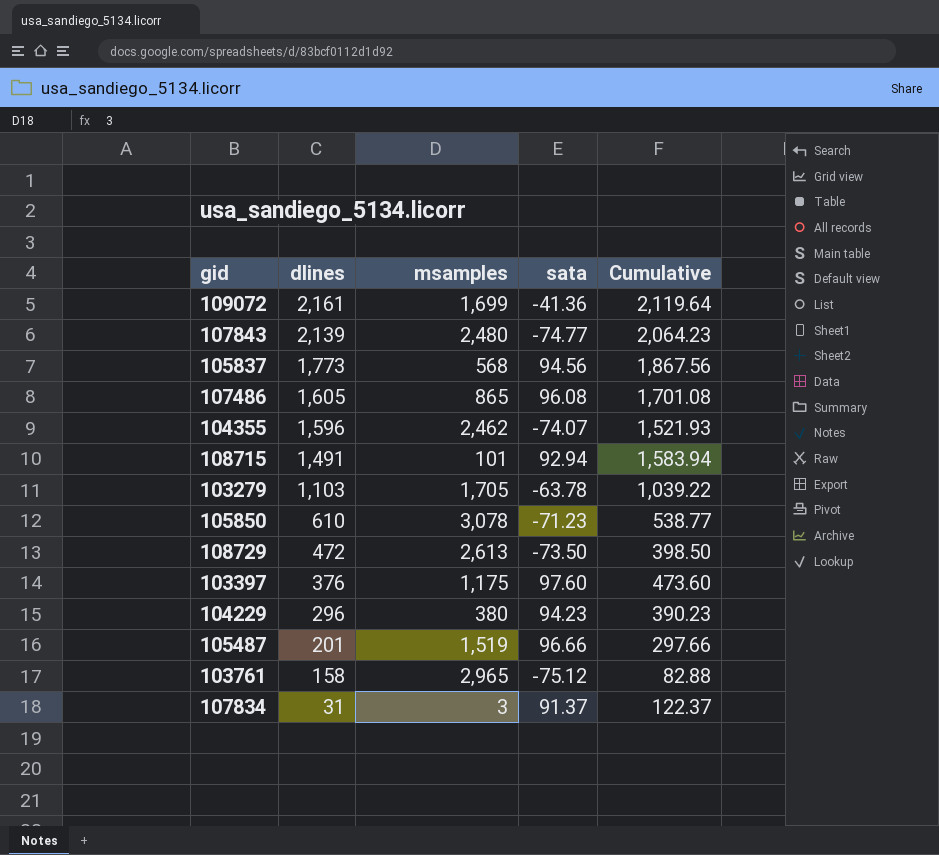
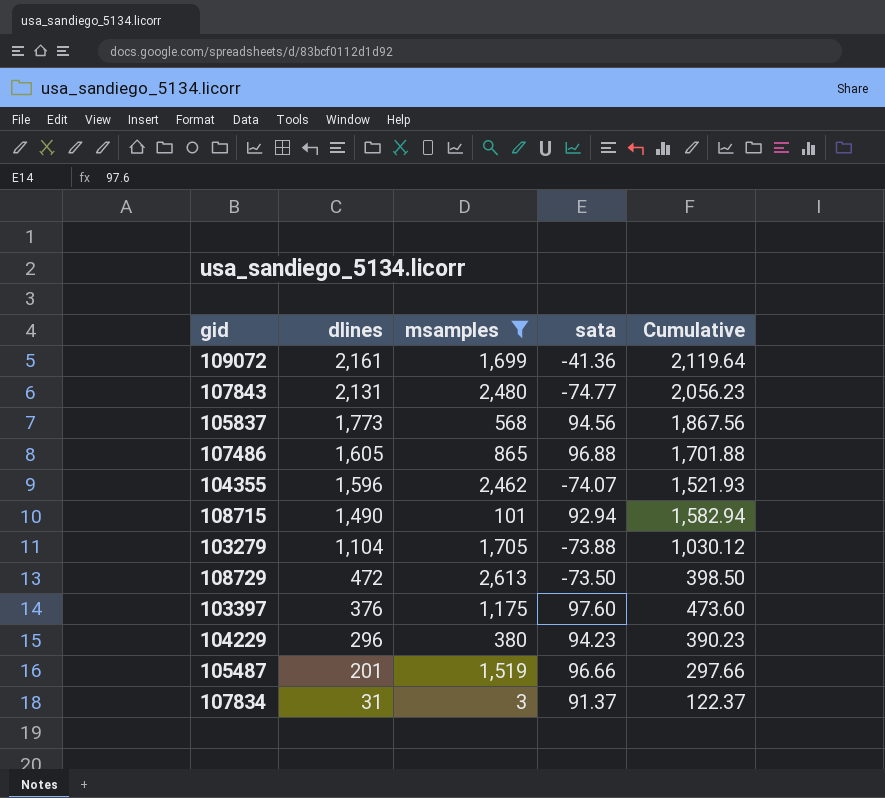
filter: none -> msamples <= 2,613
107843 | dlines: 2,139 -> 2,131
107843 | Cumulative: 2,064.23 -> 2,056.23
107486 | sata: 96.08 -> 96.88
107486 | Cumulative: 1,701.08 -> 1,701.88
108715 | dlines: 1,491 -> 1,490
108715 | Cumulative: 1,583.94 -> 1,582.94
103279 | dlines: 1,103 -> 1,104
103279 | sata: -63.78 -> -73.88
103279 | Cumulative: 1,039.22 -> 1,030.12

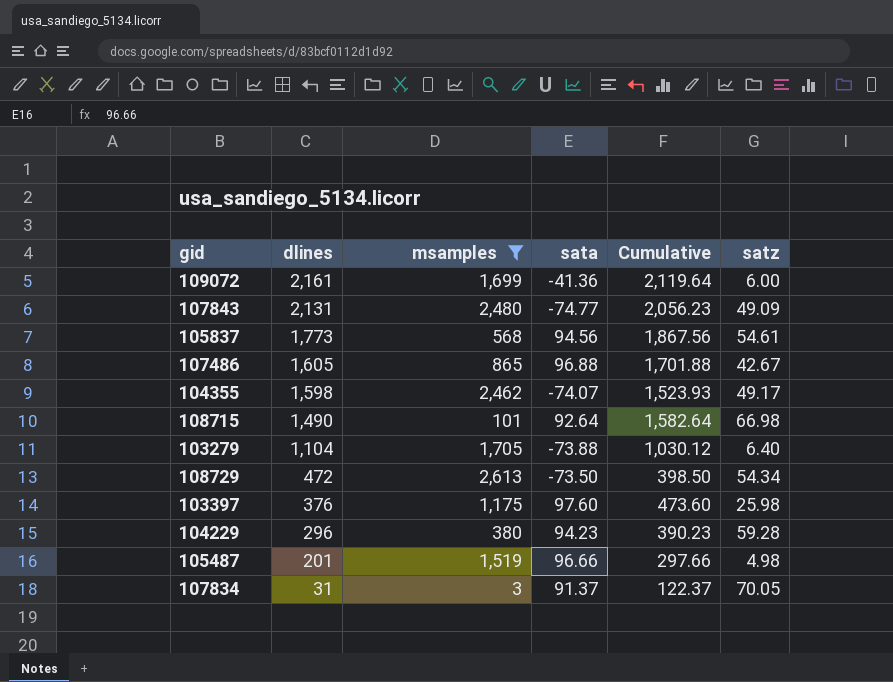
column satz | position: none -> 6
104355 | dlines: 1,596 -> 1,598
104355 | Cumulative: 1,521.93 -> 1,523.93
108715 | sata: 92.94 -> 92.64
108715 | Cumulative: 1,582.94 -> 1,582.64

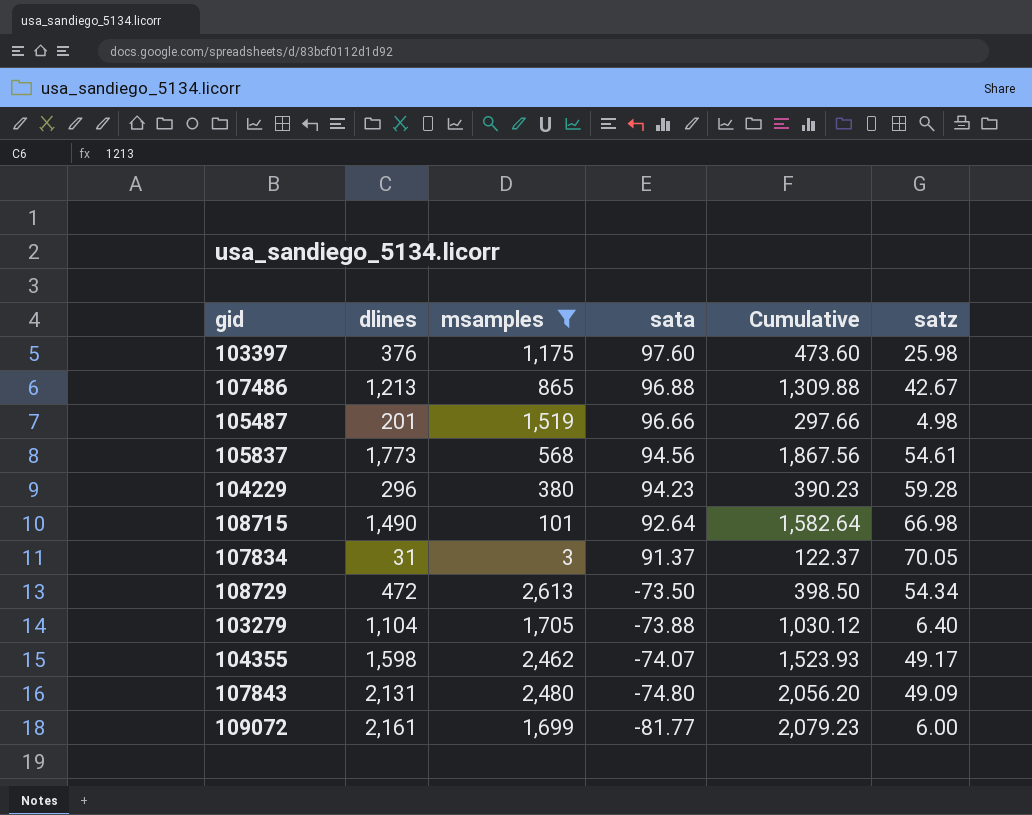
row order: dlines descending -> sata descending
107486 | dlines: 1,605 -> 1,213
107486 | Cumulative: 1,701.88 -> 1,309.88
107843 | sata: -74.77 -> -74.80
107843 | Cumulative: 2,056.23 -> 2,056.20
109072 | sata: -41.36 -> -81.77
109072 | Cumulative: 2,119.64 -> 2,079.23

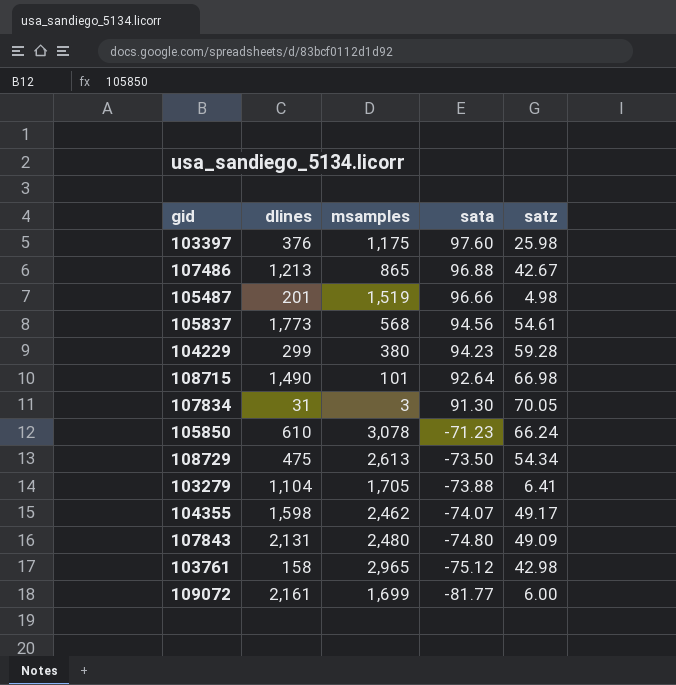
filter: msamples <= 2,613 -> none
column Cumulative | formula: [dlines] + [sata] -> none
104229 | dlines: 296 -> 299
107834 | sata: 91.37 -> 91.30
108729 | dlines: 472 -> 475
103279 | satz: 6.40 -> 6.41

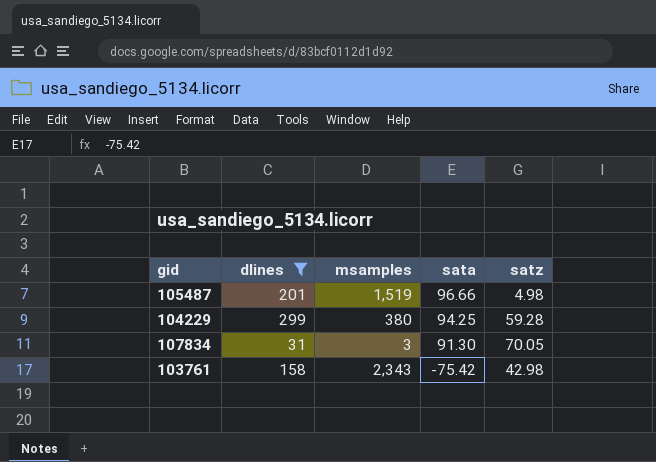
filter: none -> dlines <= 299
104229 | sata: 94.23 -> 94.25
103761 | msamples: 2,965 -> 2,343
103761 | sata: -75.12 -> -75.42

